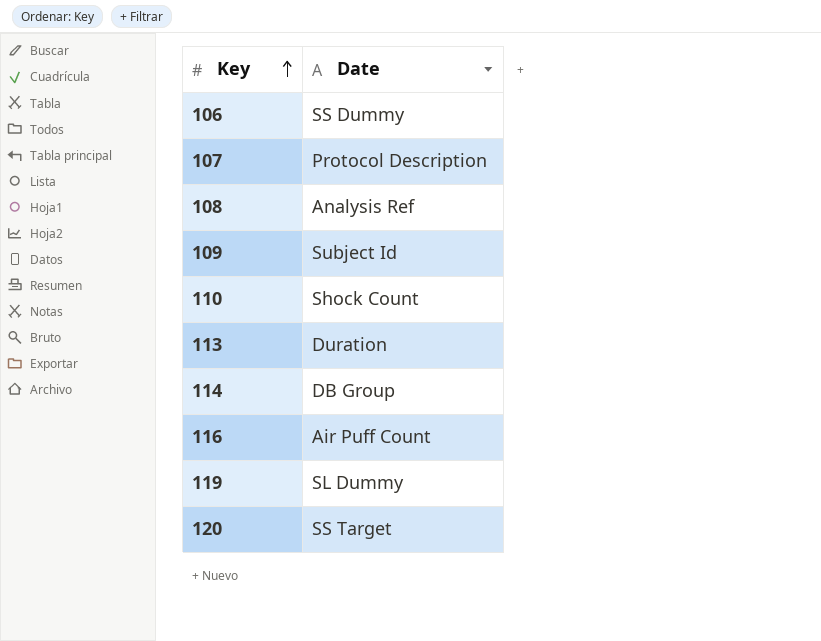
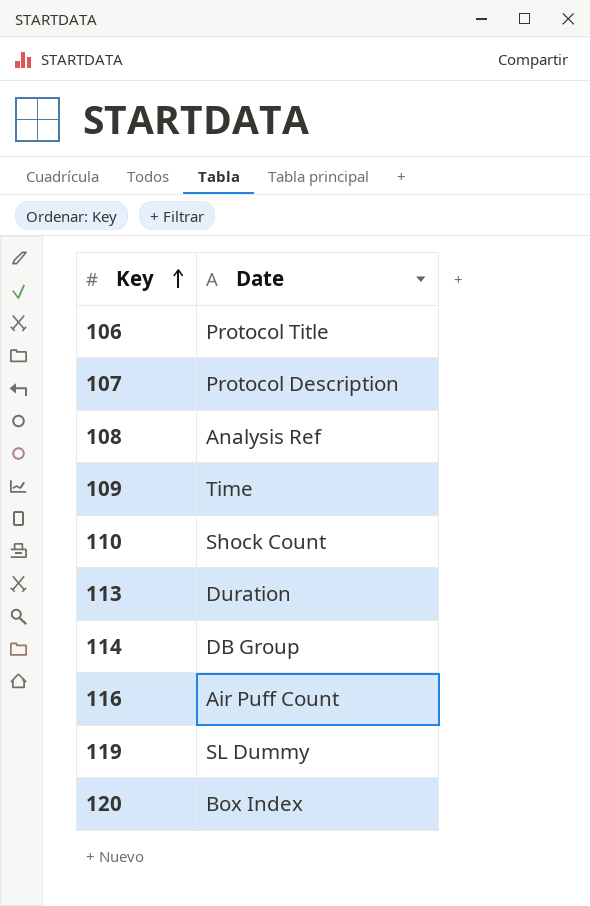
106 | Date: SS Dummy -> Protocol Title
109 | Date: Subject Id -> Time
120 | Date: SS Target -> Box Index

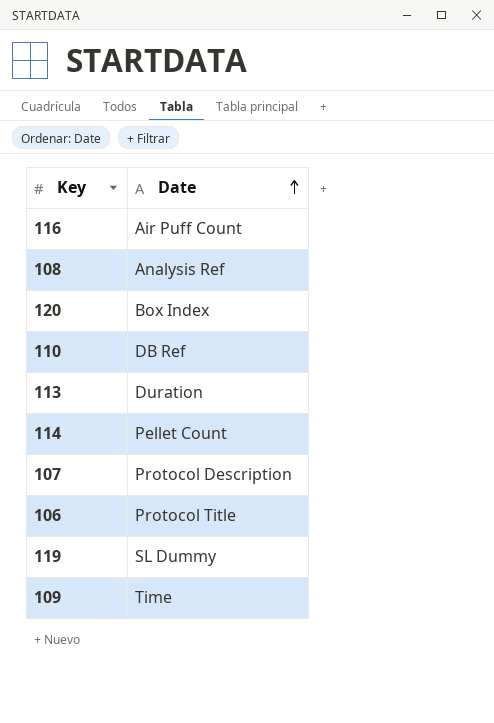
row order: Key ascending -> Date ascending
110 | Date: Shock Count -> DB Ref
114 | Date: DB Group -> Pellet Count

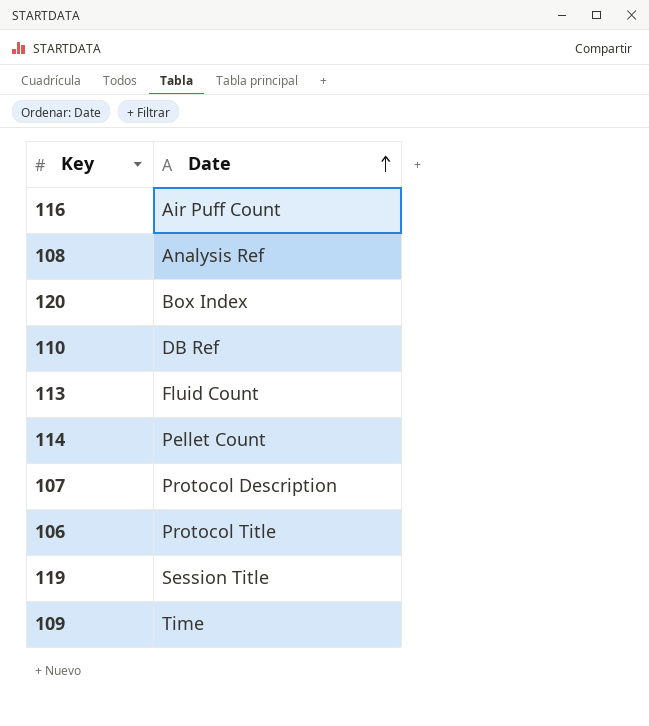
113 | Date: Duration -> Fluid Count
119 | Date: SL Dummy -> Session Title

